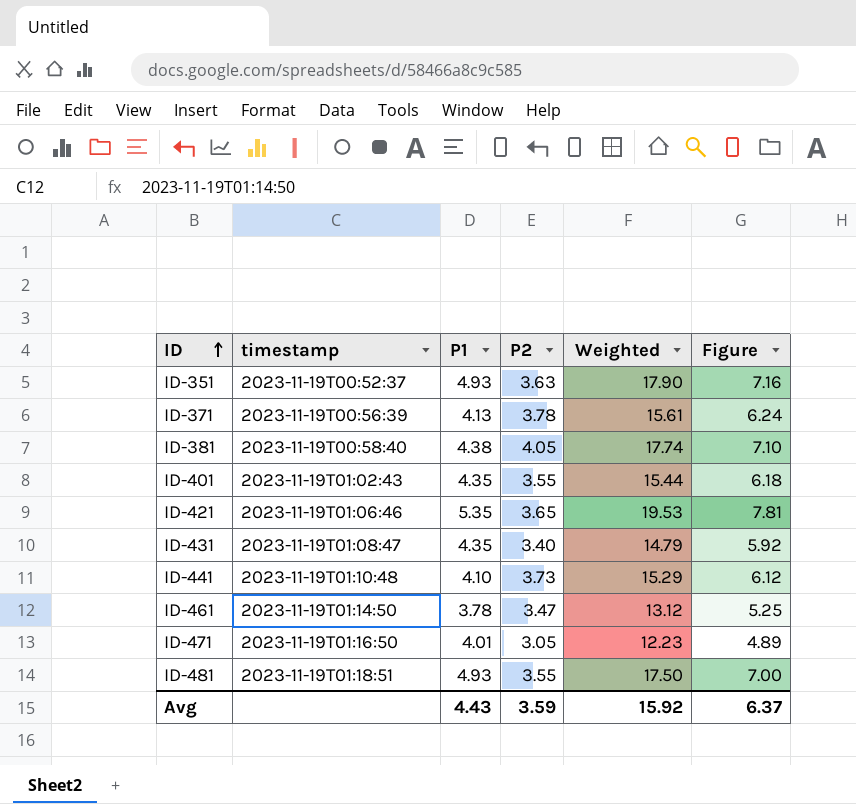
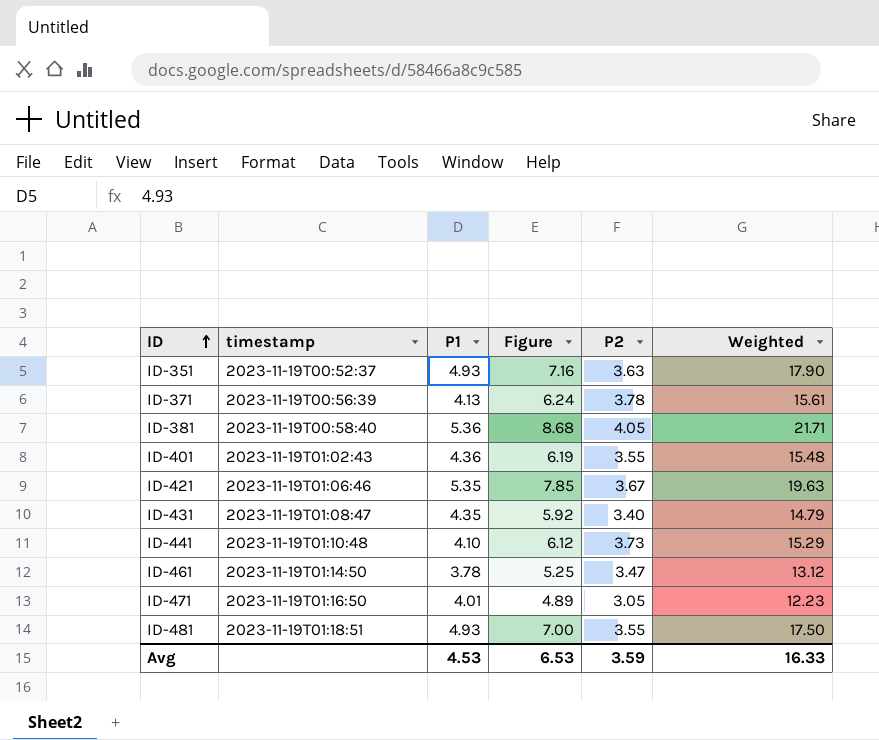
column Figure | position: 6 -> 4
ID-381 | P1: 4.38 -> 5.36
ID-381 | Figure: 7.10 -> 8.68
ID-381 | Weighted: 17.74 -> 21.71
ID-401 | P1: 4.35 -> 4.36
ID-401 | Figure: 6.18 -> 6.19
ID-401 | Weighted: 15.44 -> 15.48
ID-421 | Figure: 7.81 -> 7.85
ID-421 | P2: 3.65 -> 3.67
ID-421 | Weighted: 19.53 -> 19.63
Avg | P1: 4.43 -> 4.53
Avg | Figure: 6.37 -> 6.53
Avg | Weighted: 15.92 -> 16.33

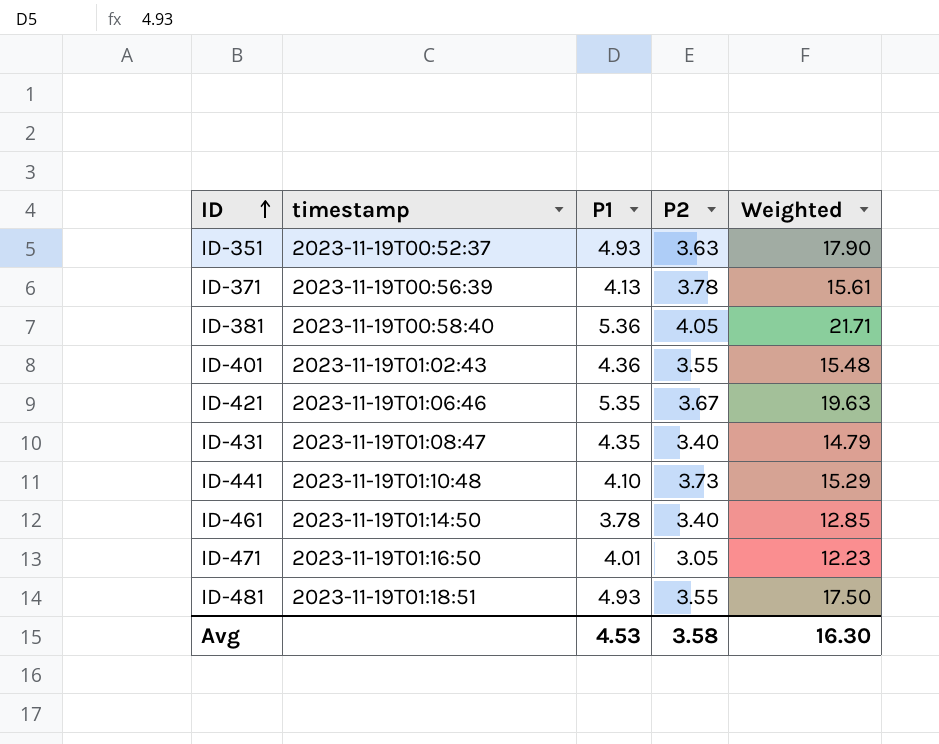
column Figure | formula: [Weighted] * 0.4 -> none
ID-461 | P2: 3.47 -> 3.40
ID-461 | Weighted: 13.12 -> 12.85
Avg | P2: 3.59 -> 3.58
Avg | Weighted: 16.33 -> 16.30

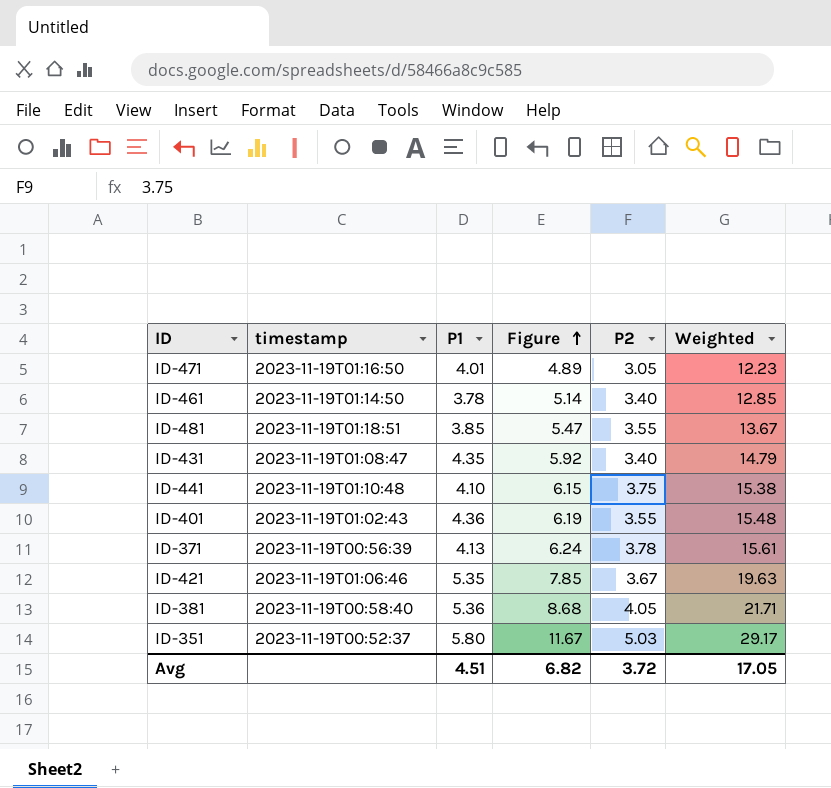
row order: ID ascending -> Figure ascending
column Figure | formula: none -> [Weighted] * 0.4
ID-481 | P1: 4.93 -> 3.85
ID-481 | Weighted: 17.50 -> 13.67
ID-441 | P2: 3.73 -> 3.75
ID-441 | Weighted: 15.29 -> 15.38
ID-351 | P1: 4.93 -> 5.80
ID-351 | P2: 3.63 -> 5.03
ID-351 | Weighted: 17.90 -> 29.17
Avg | P1: 4.53 -> 4.51
Avg | P2: 3.58 -> 3.72
Avg | Weighted: 16.30 -> 17.05

